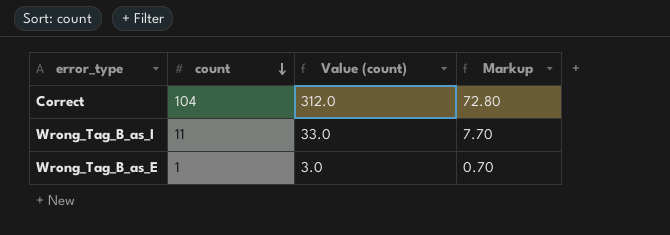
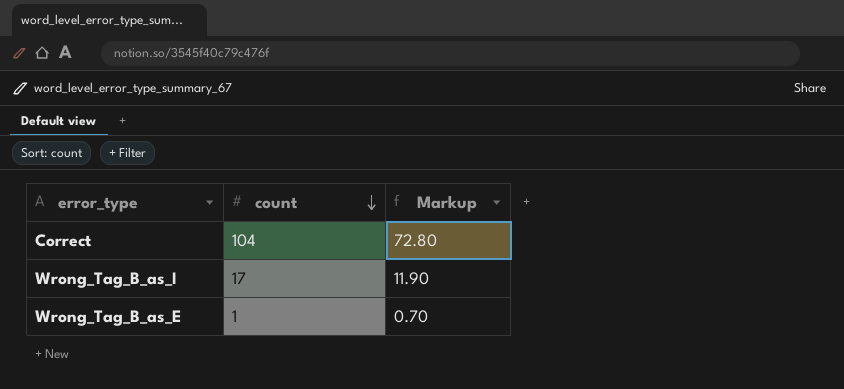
column Value (count) | formula: [count] * 3 -> none
Wrong_Tag_B_as_I | count: 11 -> 17
Wrong_Tag_B_as_I | Markup: 7.70 -> 11.90

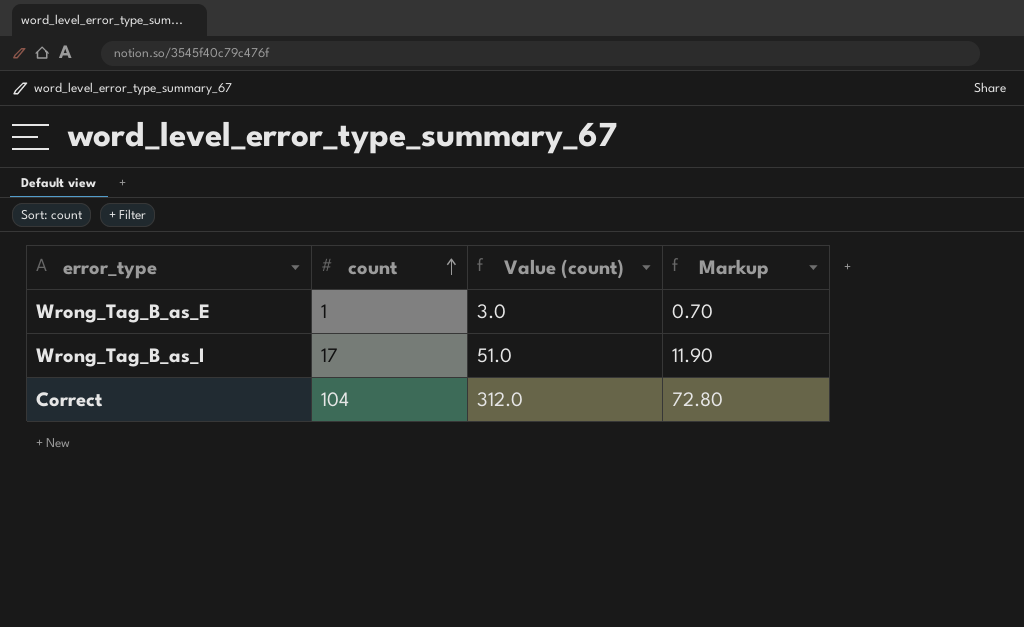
row order: count descending -> count ascending
column Value (count) | formula: none -> [count] * 3

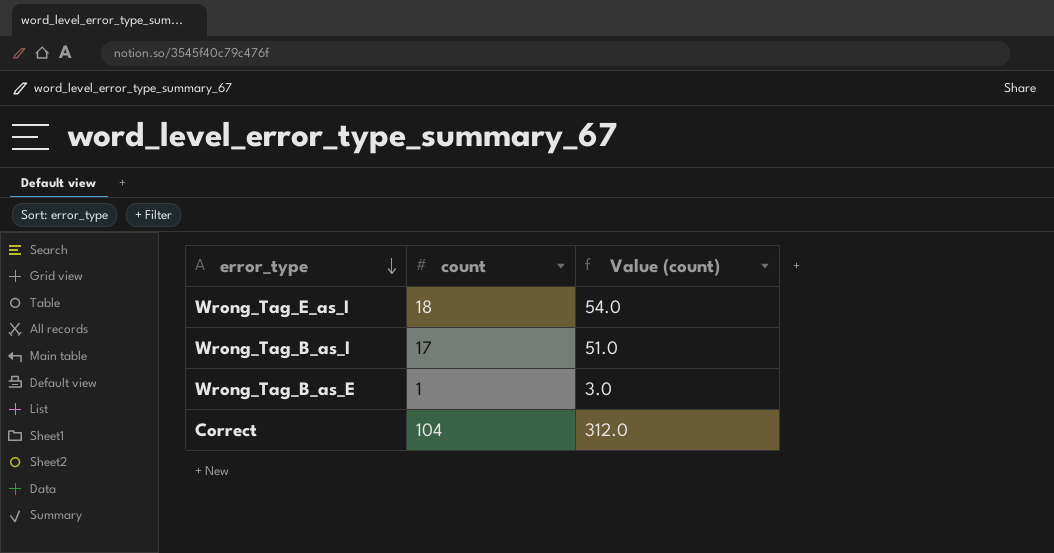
row order: count ascending -> error_type descending
column Markup | formula: [count] * 0.7 -> none
row Wrong_Tag_E_as_I: none -> 18 | 54.0

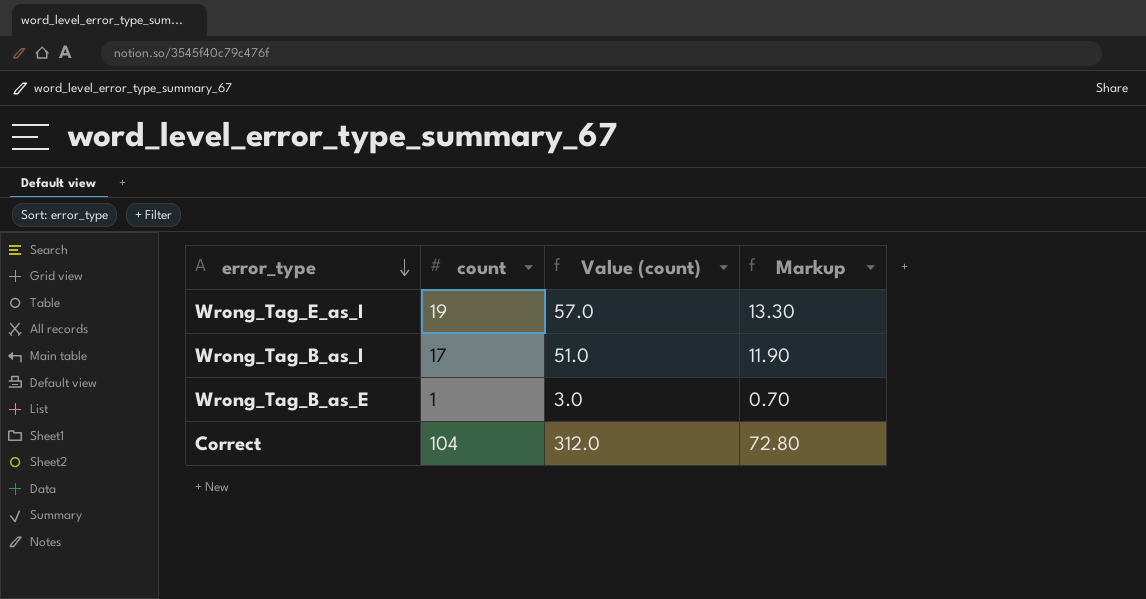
column Markup | formula: none -> [count] * 0.7
Wrong_Tag_E_as_I | count: 18 -> 19
Wrong_Tag_E_as_I | Value (count): 54.0 -> 57.0

